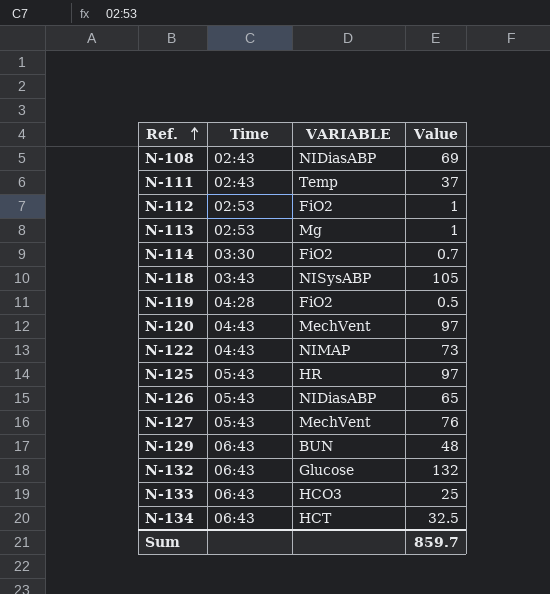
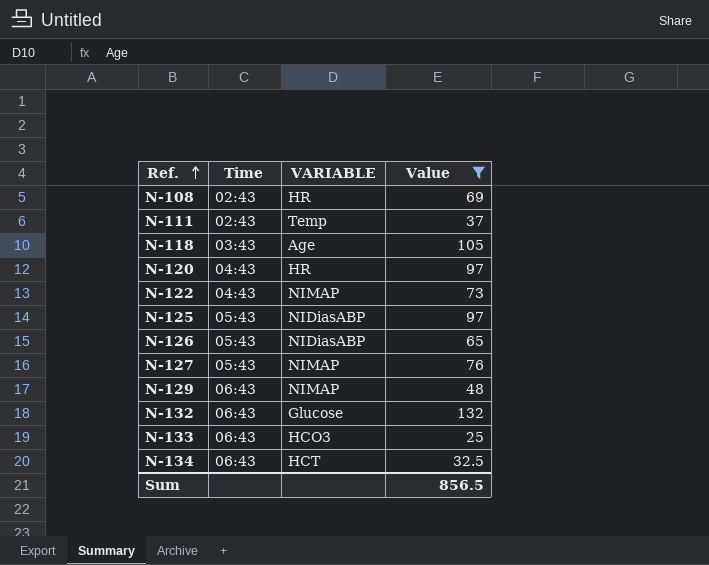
filter: none -> Value >= 25
N-108 | VARIABLE: NIDiasABP -> HR
N-118 | VARIABLE: NISysABP -> Age
N-120 | VARIABLE: MechVent -> HR
N-125 | VARIABLE: HR -> NIDiasABP
N-127 | VARIABLE: MechVent -> NIMAP
N-129 | VARIABLE: BUN -> NIMAP
Sum | Value: 859.7 -> 856.5

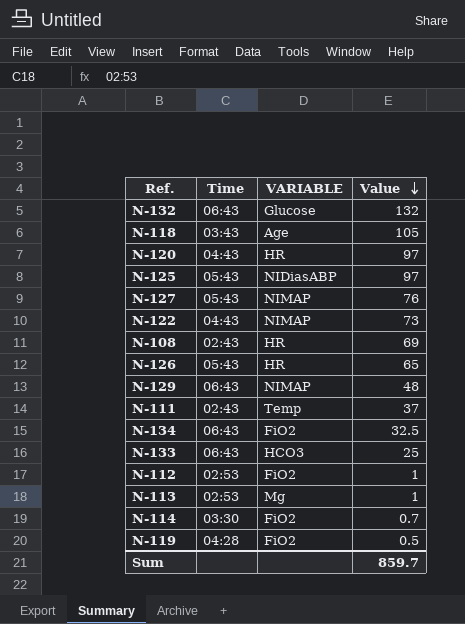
filter: Value >= 25 -> none
row order: Ref. ascending -> Value descending
N-126 | VARIABLE: NIDiasABP -> HR
N-134 | VARIABLE: HCT -> FiO2
Sum | Value: 856.5 -> 859.7

